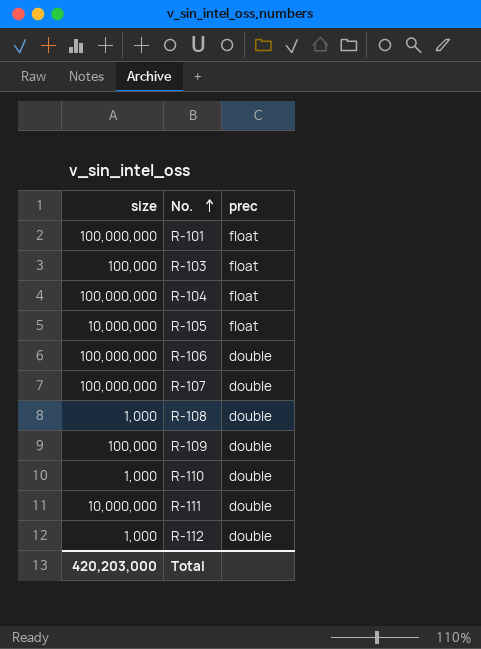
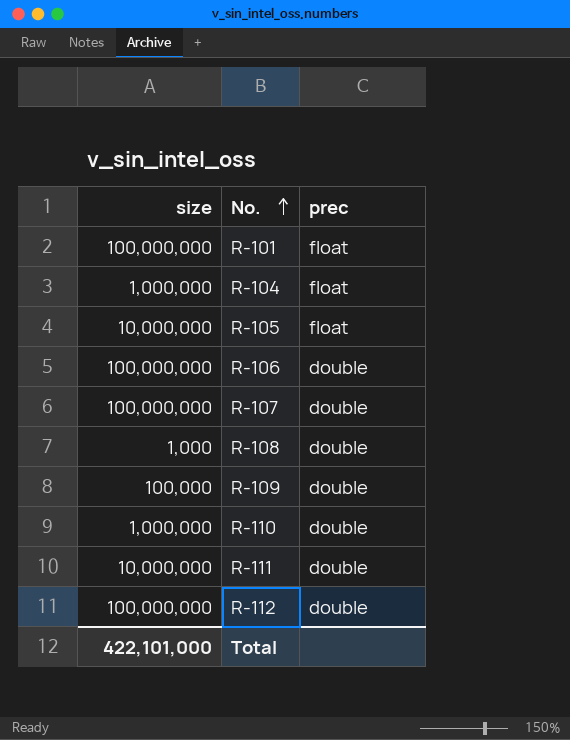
row R-103: 100,000 | float -> none
R-104 | size: 100,000,000 -> 1,000,000
R-110 | size: 1,000 -> 1,000,000
R-112 | size: 1,000 -> 100,000,000
Total | size: 420,203,000 -> 422,101,000

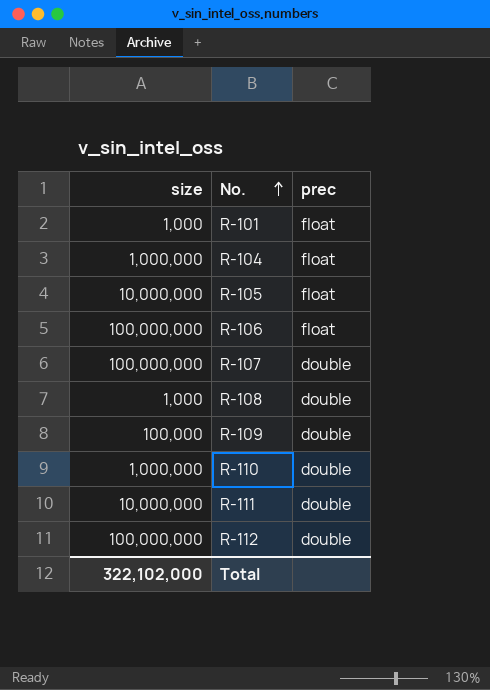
R-101 | size: 100,000,000 -> 1,000
R-106 | prec: double -> float
Total | size: 422,101,000 -> 322,102,000

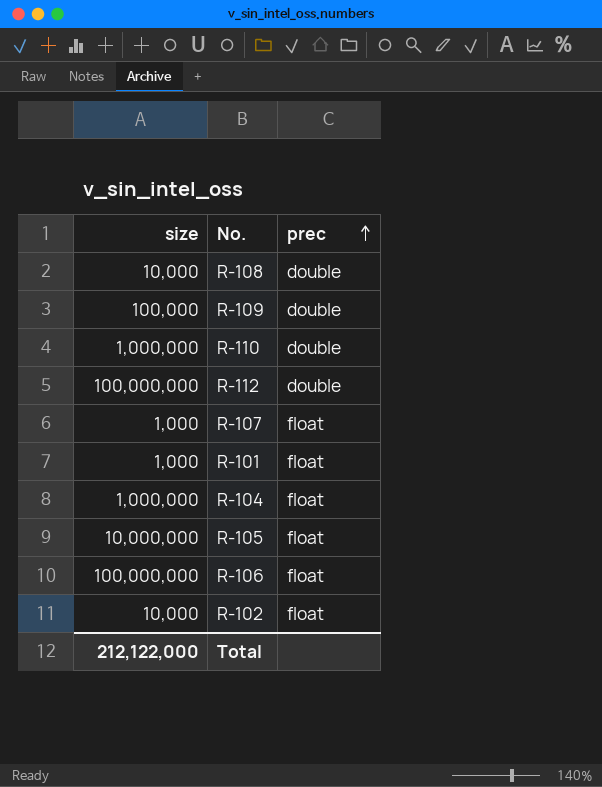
row order: No. ascending -> prec ascending
row R-111: 10,000,000 | double -> none
R-108 | size: 1,000 -> 10,000
R-107 | size: 100,000,000 -> 1,000
R-107 | prec: double -> float
row R-102: none -> 10,000 | float
Total | size: 322,102,000 -> 212,122,000

